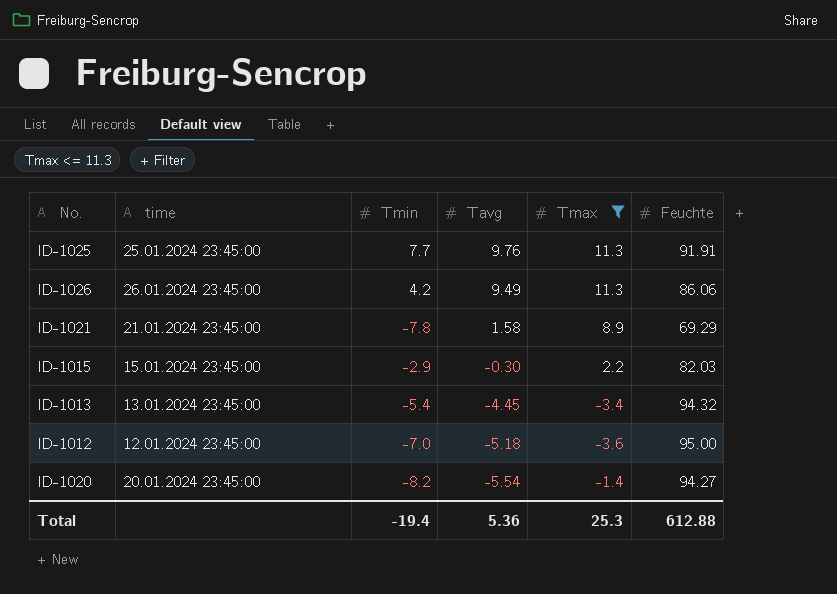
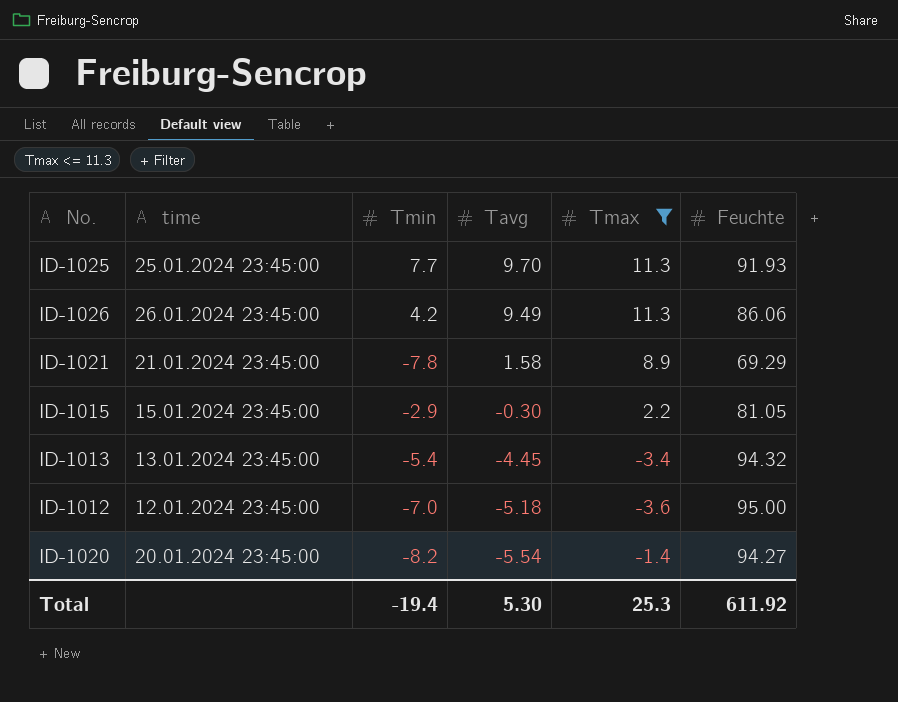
ID-1025 | Tavg: 9.76 -> 9.70
ID-1025 | Feuchte: 91.91 -> 91.93
ID-1015 | Feuchte: 82.03 -> 81.05
Total | Tavg: 5.36 -> 5.30
Total | Feuchte: 612.88 -> 611.92

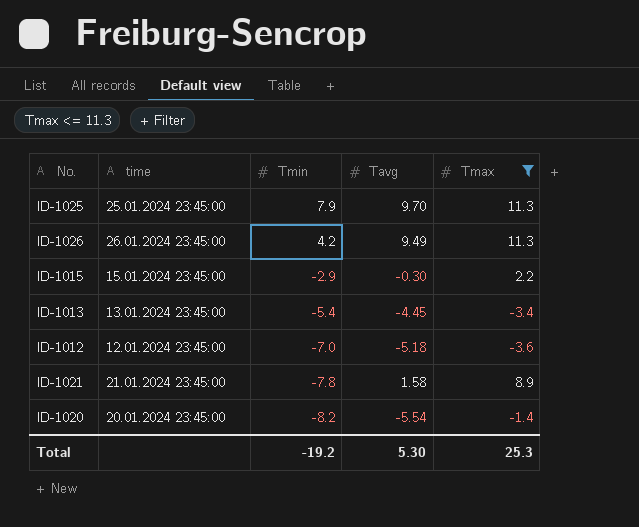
row order: Tavg descending -> Tmin descending
column Feuchte | position: 6 -> none
ID-1025 | Tmin: 7.7 -> 7.9
Total | Tmin: -19.4 -> -19.2

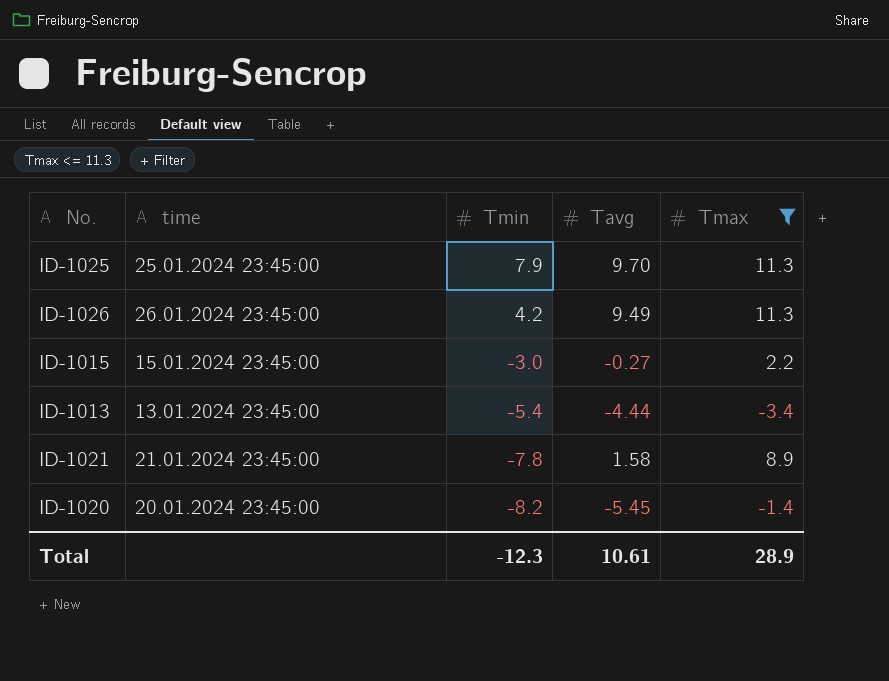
row ID-1012: 12.01.2024 23:45:00 | -7.0 | -5.18 | -3.6 -> none
ID-1015 | Tmin: -2.9 -> -3.0
ID-1015 | Tavg: -0.30 -> -0.27
ID-1013 | Tavg: -4.45 -> -4.44
ID-1020 | Tavg: -5.54 -> -5.45
Total | Tmin: -19.2 -> -12.3
Total | Tavg: 5.30 -> 10.61
Total | Tmax: 25.3 -> 28.9

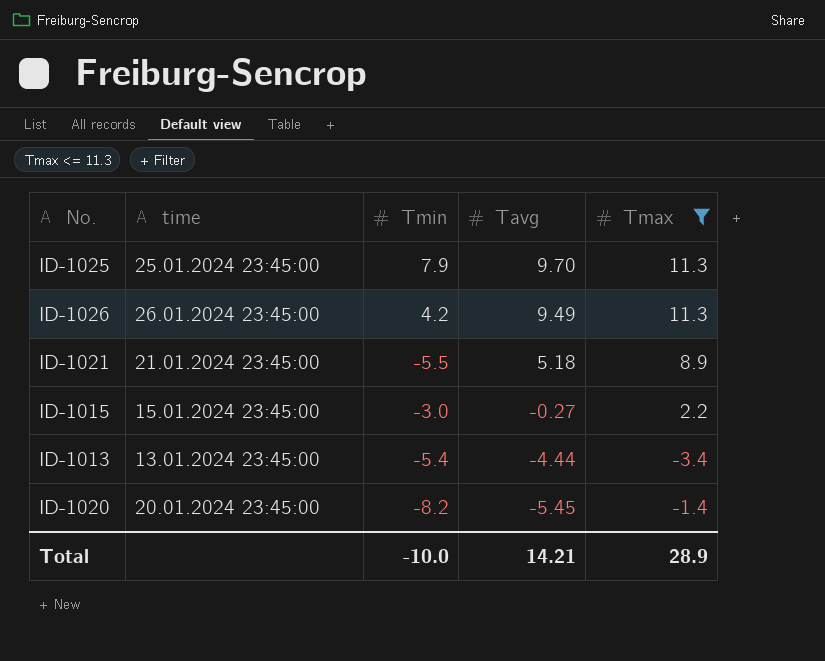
row order: Tmin descending -> Tavg descending
ID-1021 | Tmin: -7.8 -> -5.5
ID-1021 | Tavg: 1.58 -> 5.18
Total | Tmin: -12.3 -> -10.0
Total | Tavg: 10.61 -> 14.21

